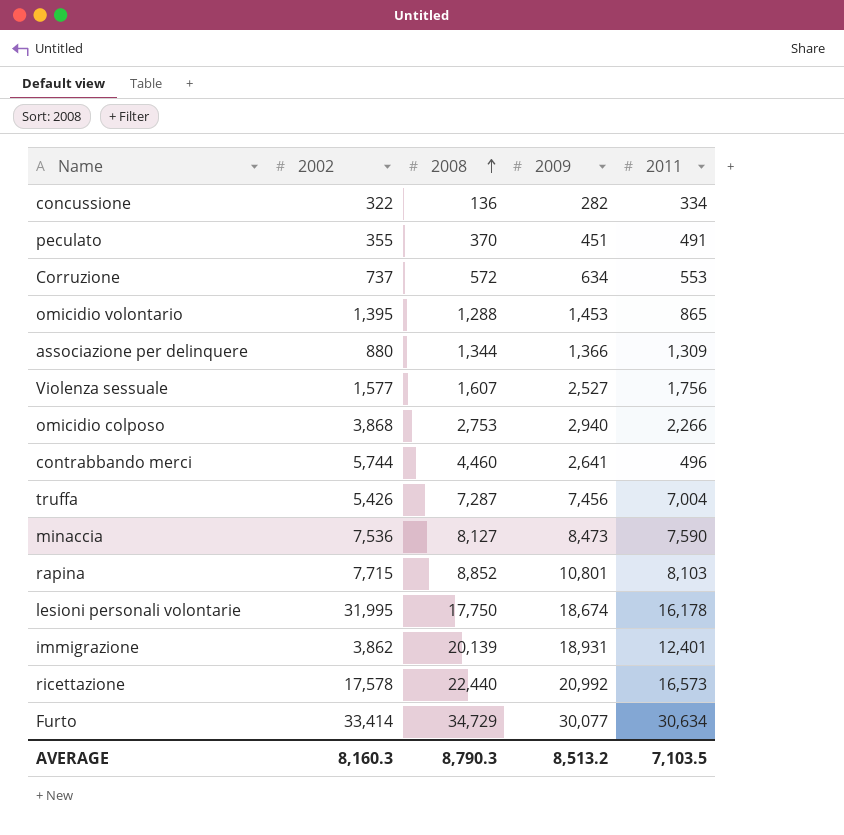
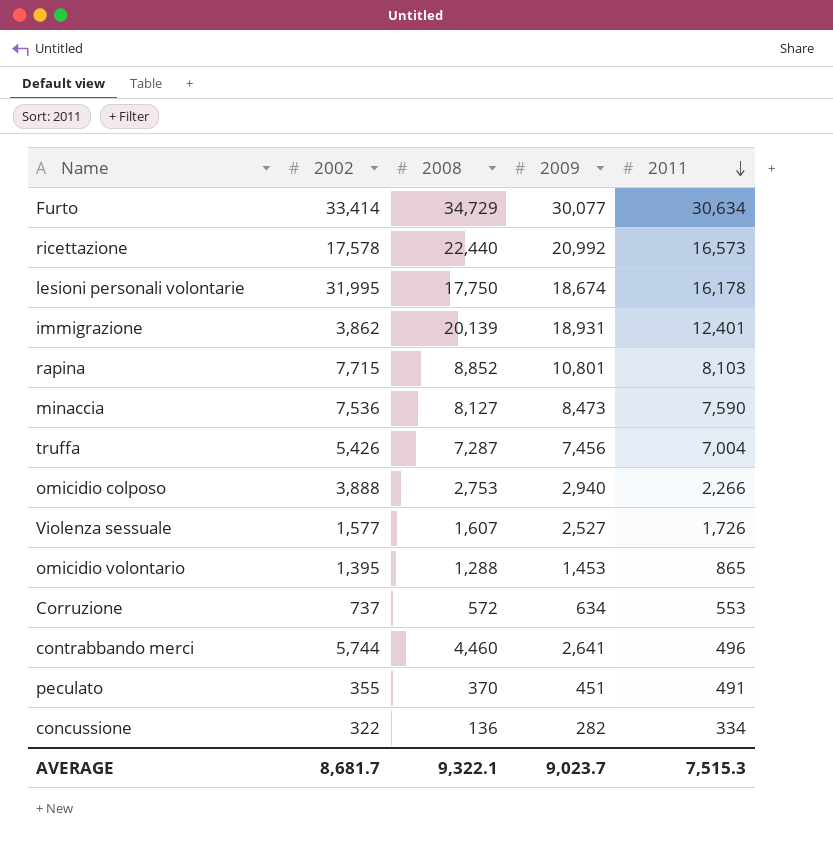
row order: 2008 ascending -> 2011 descending
row associazione per delinquere: 880 | 1,344 | 1,366 | 1,309 -> none
omicidio colposo | 2002: 3,868 -> 3,888
Violenza sessuale | 2011: 1,756 -> 1,726
AVERAGE | 2002: 8,160.3 -> 8,681.7
AVERAGE | 2008: 8,790.3 -> 9,322.1
AVERAGE | 2009: 8,513.2 -> 9,023.7
AVERAGE | 2011: 7,103.5 -> 7,515.3

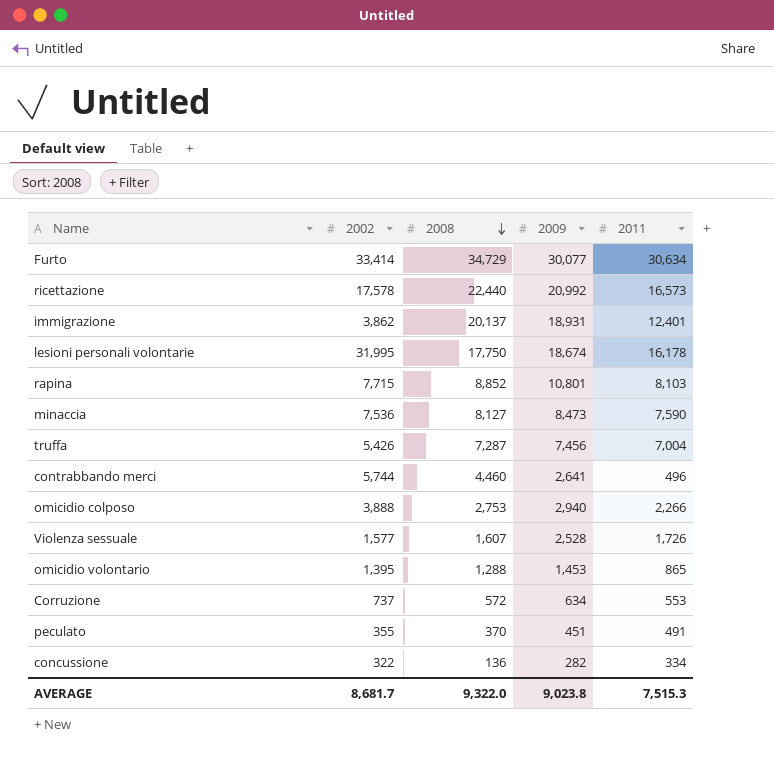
row order: 2011 descending -> 2008 descending
immigrazione | 2008: 20,139 -> 20,137
Violenza sessuale | 2009: 2,527 -> 2,528
AVERAGE | 2008: 9,322.1 -> 9,322.0
AVERAGE | 2009: 9,023.7 -> 9,023.8

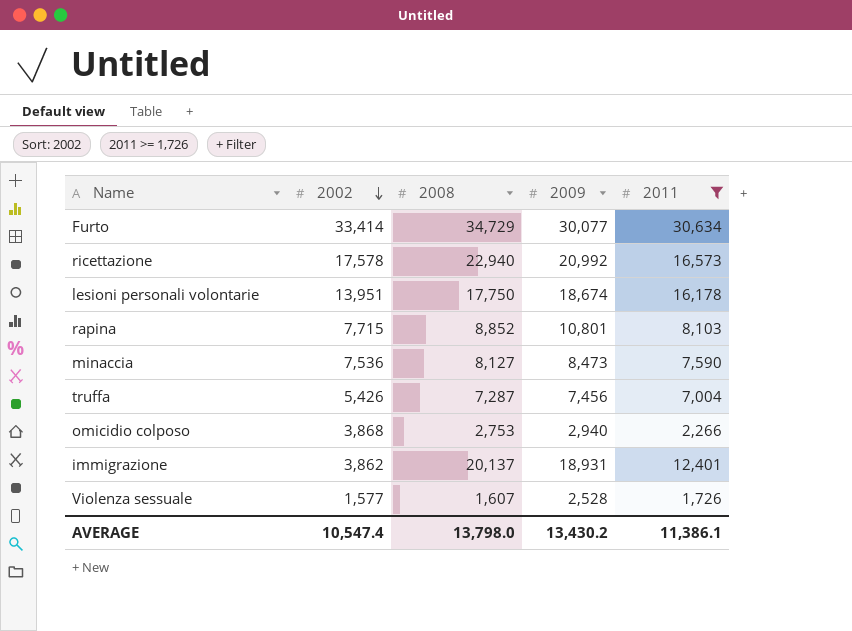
filter: none -> 2011 >= 1,726
row order: 2008 descending -> 2002 descending
ricettazione | 2008: 22,440 -> 22,940
lesioni personali volontarie | 2002: 31,995 -> 13,951
omicidio colposo | 2002: 3,888 -> 3,868
AVERAGE | 2002: 8,681.7 -> 10,547.4
AVERAGE | 2008: 9,322.0 -> 13,798.0
AVERAGE | 2009: 9,023.8 -> 13,430.2
AVERAGE | 2011: 7,515.3 -> 11,386.1

